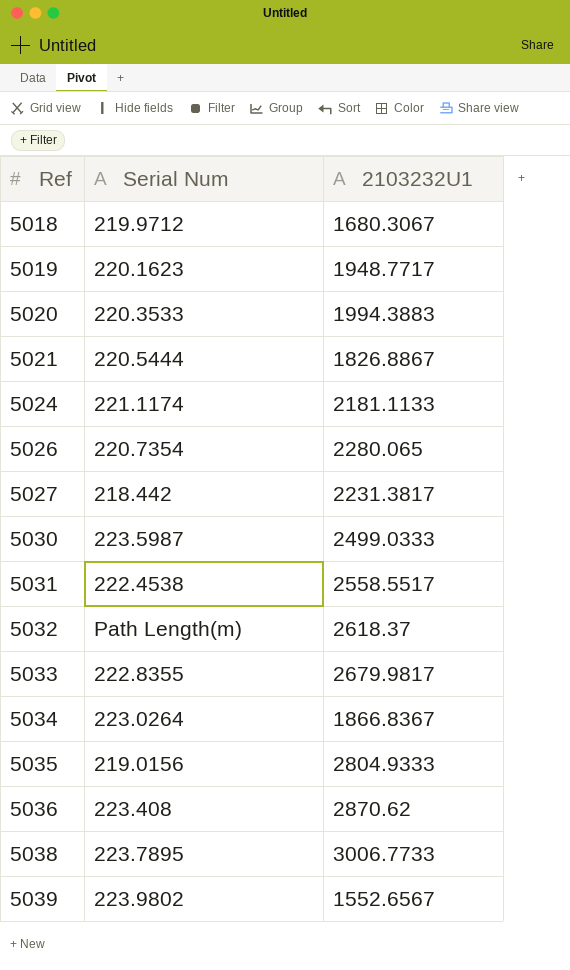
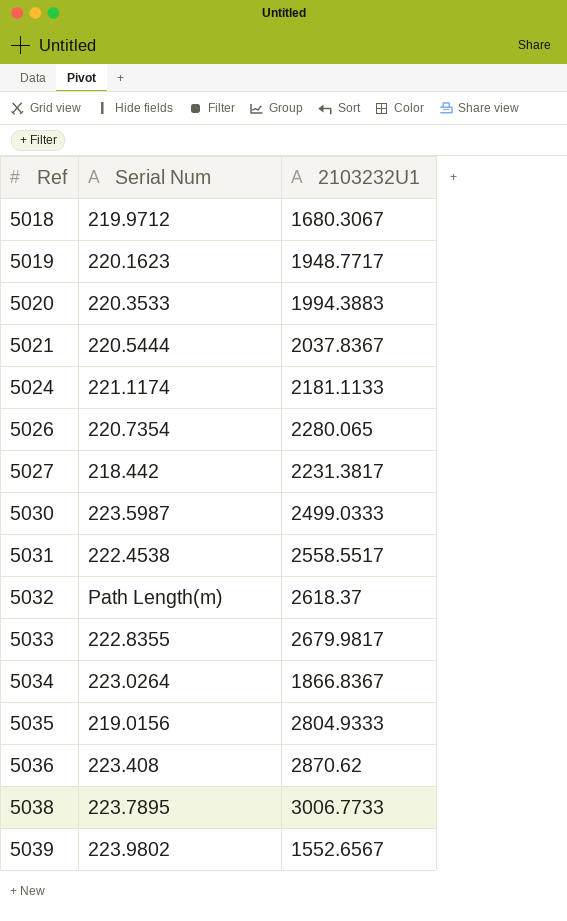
5021 | 2103232U1: 1826.8867 -> 2037.8367

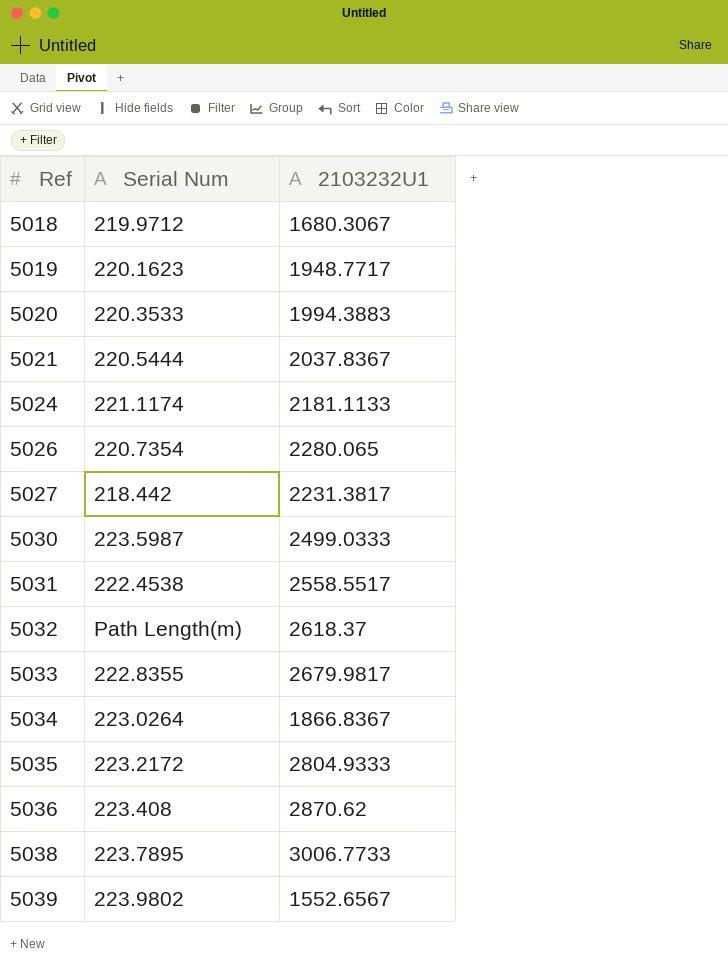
5035 | Serial Num: 219.0156 -> 223.2172

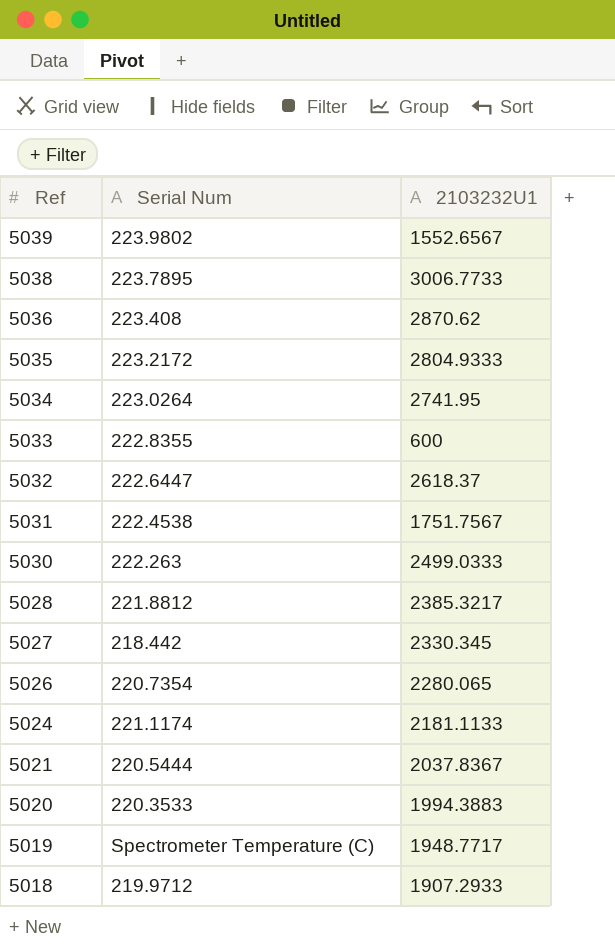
row order: Ref ascending -> Ref descending
5034 | 2103232U1: 1866.8367 -> 2741.95
5033 | 2103232U1: 2679.9817 -> 600
5032 | Serial Num: Path Length(m) -> 222.6447
5031 | 2103232U1: 2558.5517 -> 1751.7567
5030 | Serial Num: 223.5987 -> 222.263
row 5028: none -> 221.8812 | 2385.3217
5027 | 2103232U1: 2231.3817 -> 2330.345
5019 | Serial Num: 220.1623 -> Spectrometer Temperature (C)
5018 | 2103232U1: 1680.3067 -> 1907.2933

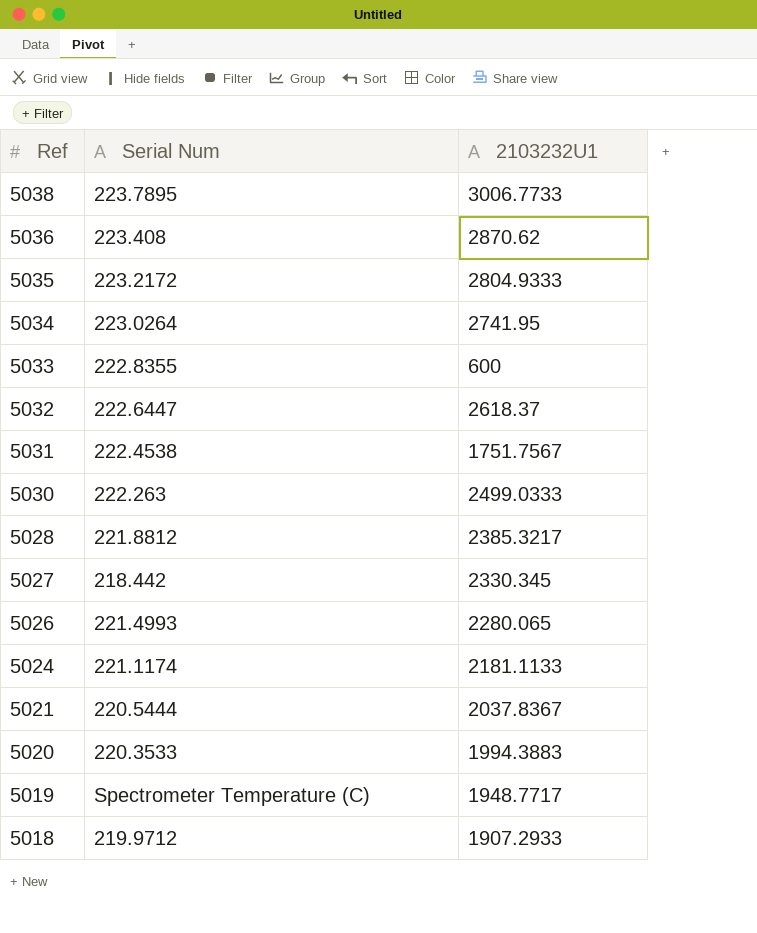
row 5039: 223.9802 | 1552.6567 -> none
5026 | Serial Num: 220.7354 -> 221.4993

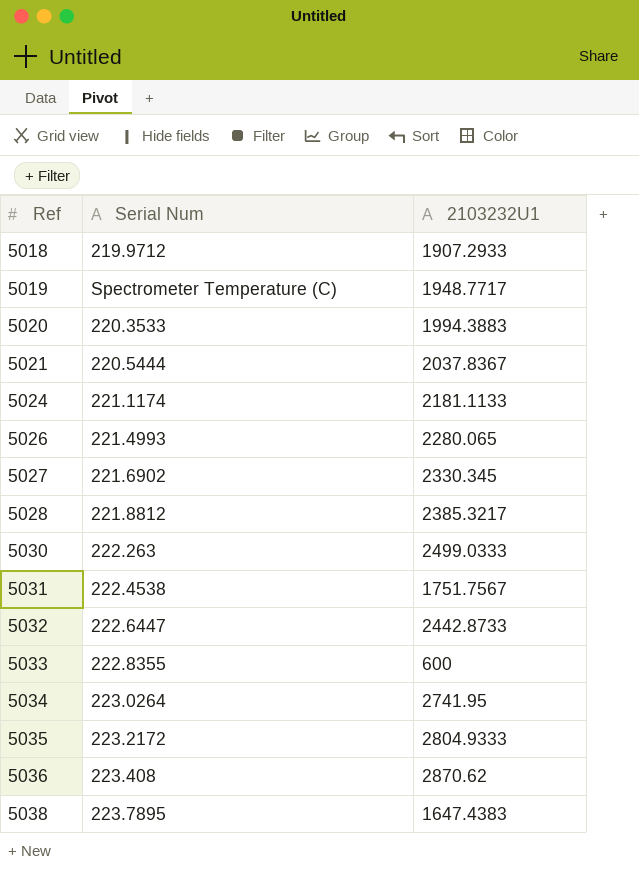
row order: Ref descending -> Ref ascending
5027 | Serial Num: 218.442 -> 221.6902
5032 | 2103232U1: 2618.37 -> 2442.8733
5038 | 2103232U1: 3006.7733 -> 1647.4383

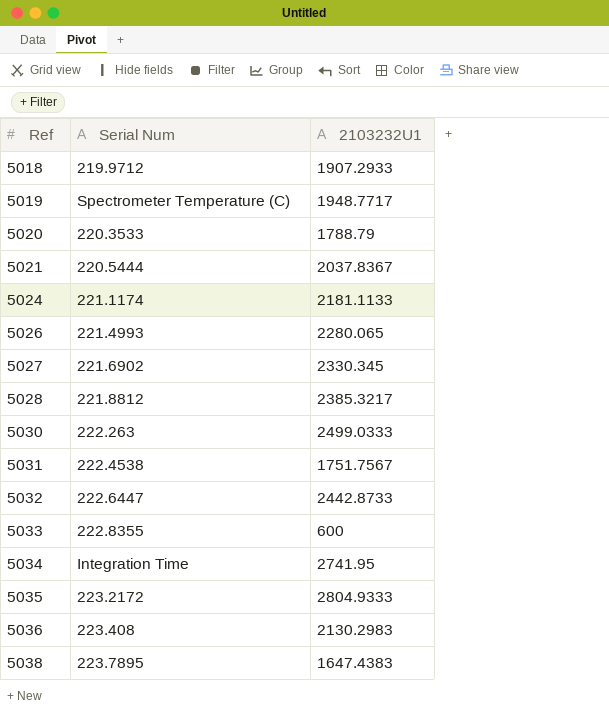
5020 | 2103232U1: 1994.3883 -> 1788.79
5034 | Serial Num: 223.0264 -> Integration Time
5036 | 2103232U1: 2870.62 -> 2130.2983

